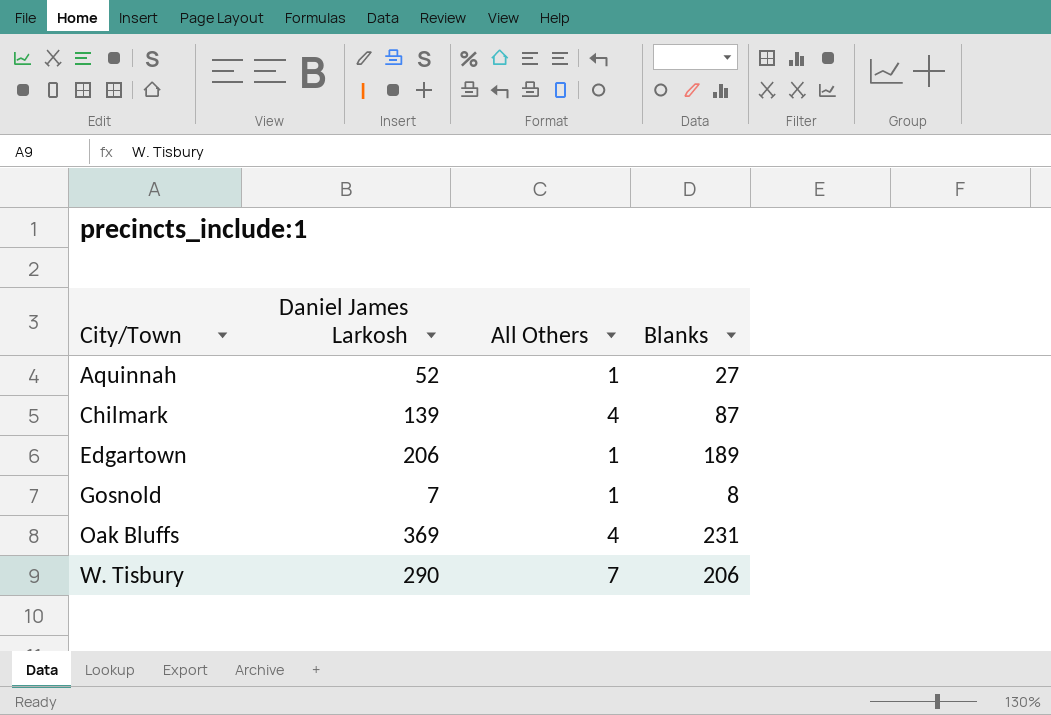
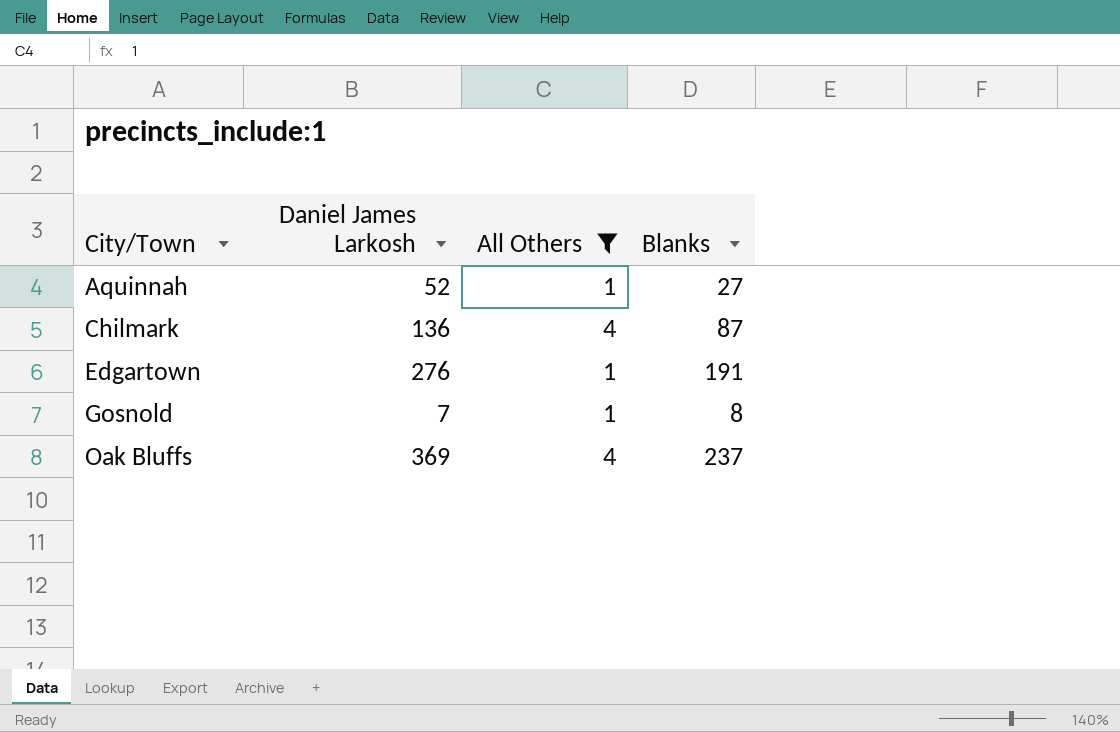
filter: none -> All Others != 7
Chilmark | Daniel James Larkosh: 139 -> 136
Edgartown | Daniel James Larkosh: 206 -> 276
Edgartown | Blanks: 189 -> 191
Oak Bluffs | Blanks: 231 -> 237

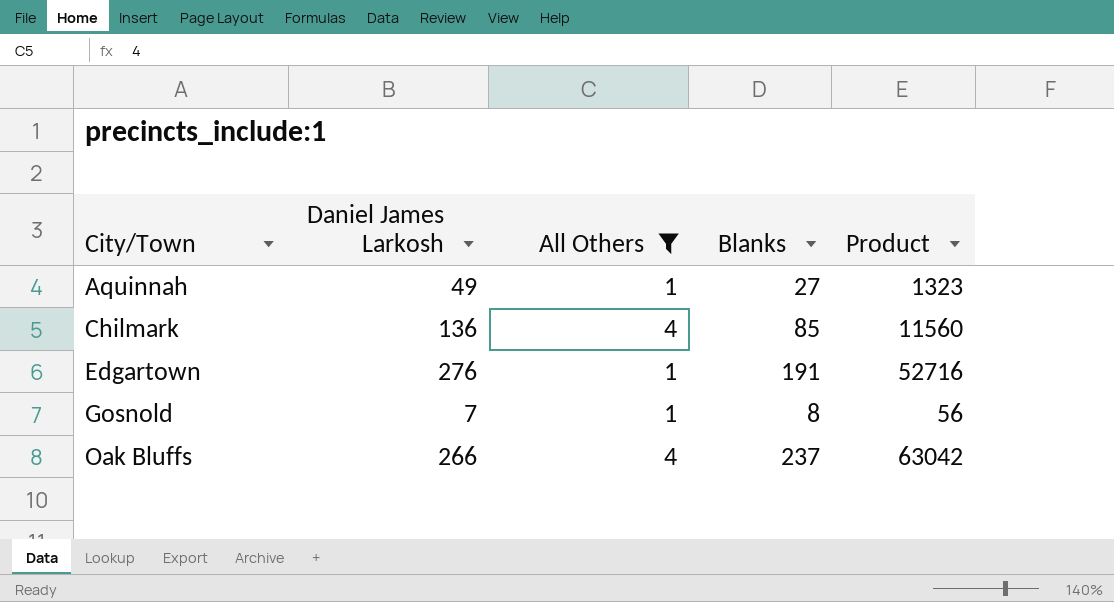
column Product | formula: none -> [Daniel James Larkosh] * [Blanks]
Aquinnah | Daniel James Larkosh: 52 -> 49
Chilmark | Blanks: 87 -> 85
Oak Bluffs | Daniel James Larkosh: 369 -> 266

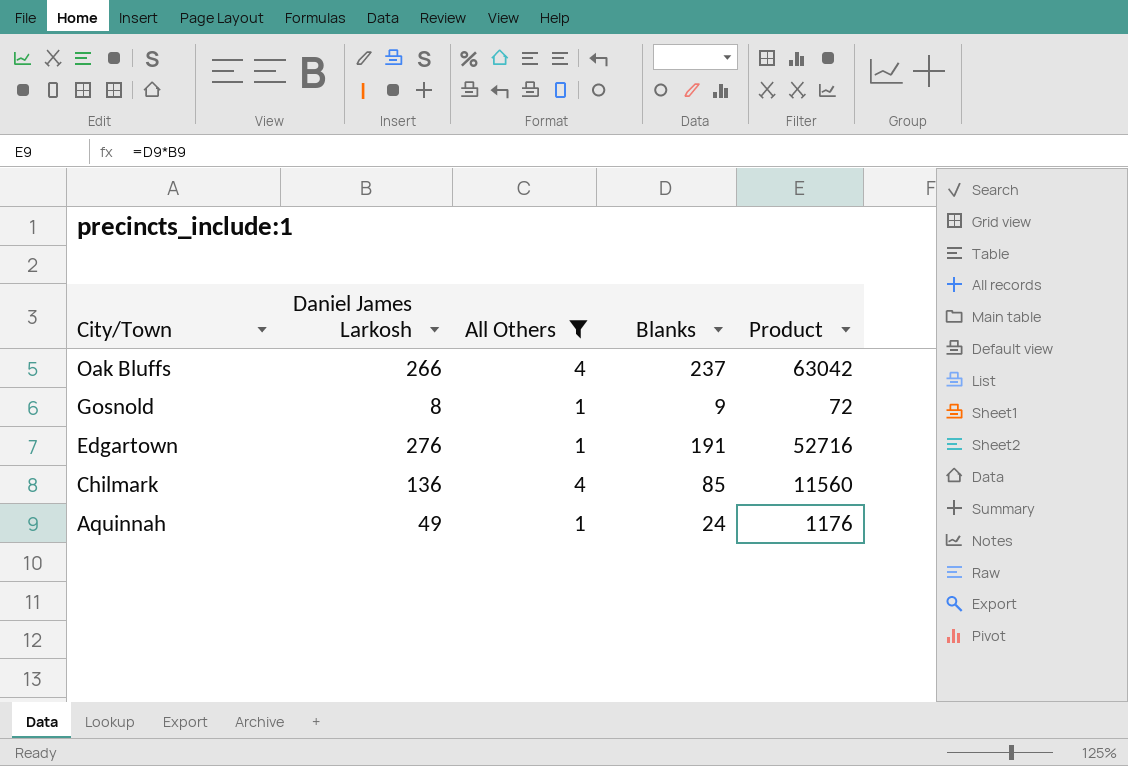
row order: City/Town ascending -> City/Town descending
Gosnold | Daniel James Larkosh: 7 -> 8
Gosnold | Blanks: 8 -> 9
Gosnold | Product: 56 -> 72
Aquinnah | Blanks: 27 -> 24
Aquinnah | Product: 1323 -> 1176

